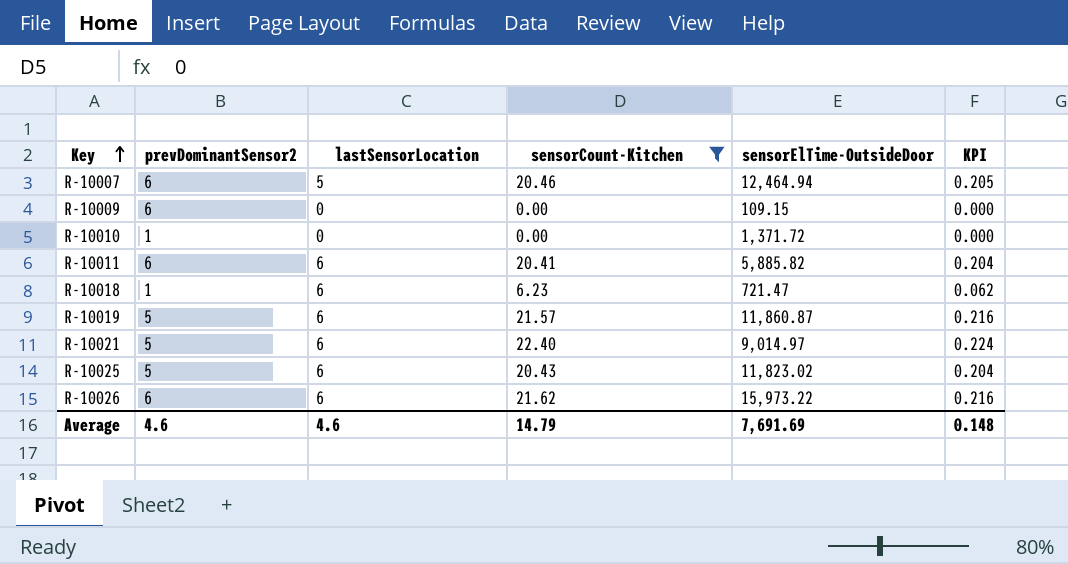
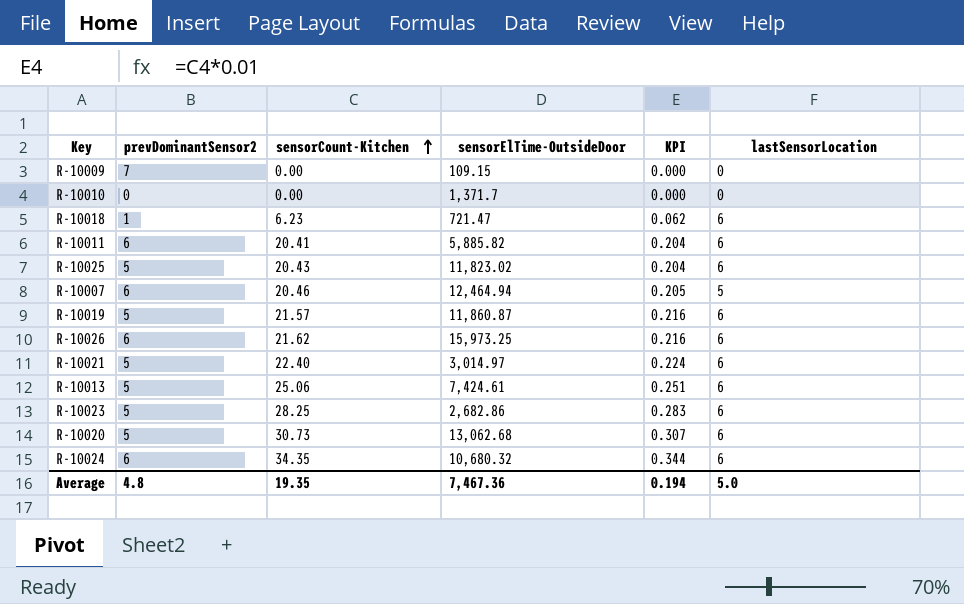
filter: sensorCount-Kitchen <= 22.40 -> none
row order: Key ascending -> sensorCount-Kitchen ascending
column lastSensorLocation | position: 3 -> 6
R-10009 | prevDominantSensor2: 6 -> 7
R-10010 | prevDominantSensor2: 1 -> 0
R-10010 | sensorElTime-OutsideDoor: 1,371.72 -> 1,371.7
R-10026 | sensorElTime-OutsideDoor: 15,973.22 -> 15,973.25
R-10021 | sensorElTime-OutsideDoor: 9,014.97 -> 3,014.97
Average | prevDominantSensor2: 4.6 -> 4.8
Average | sensorCount-Kitchen: 14.79 -> 19.35
Average | sensorElTime-OutsideDoor: 7,691.69 -> 7,467.36
Average | KPI: 0.148 -> 0.194
Average | lastSensorLocation: 4.6 -> 5.0

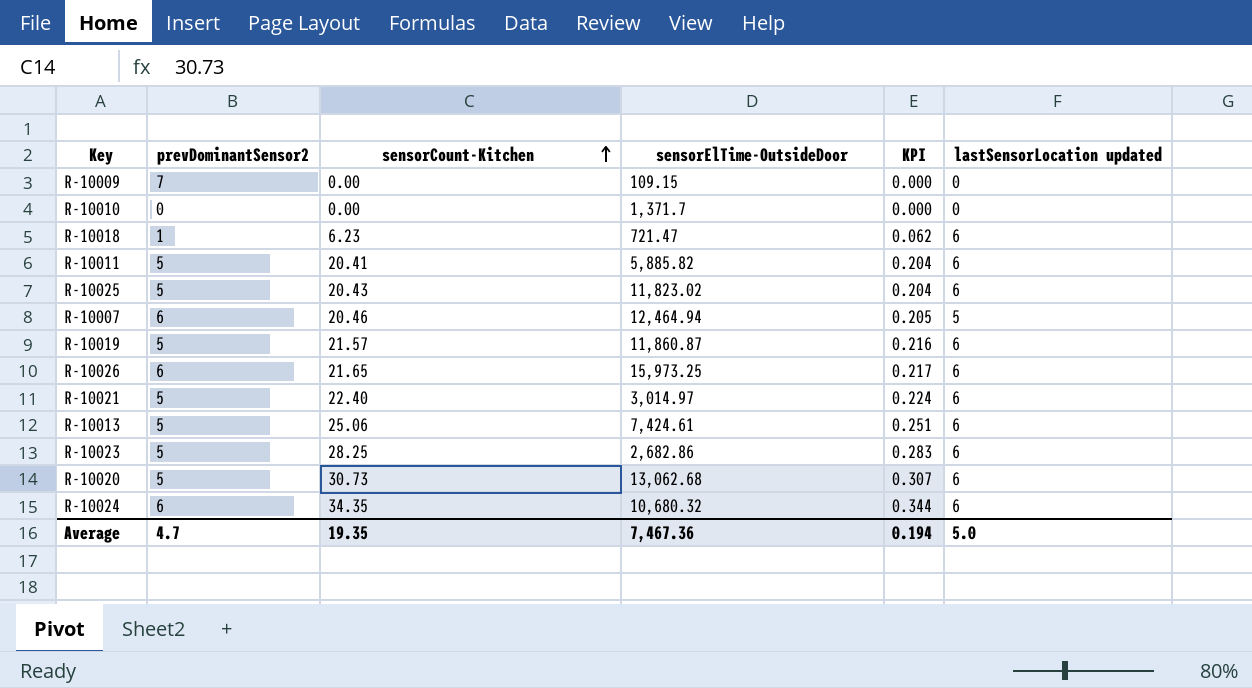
column name: lastSensorLocation -> lastSensorLocation updated
R-10011 | prevDominantSensor2: 6 -> 5
R-10026 | sensorCount-Kitchen: 21.62 -> 21.65
R-10026 | KPI: 0.216 -> 0.217
Average | prevDominantSensor2: 4.8 -> 4.7

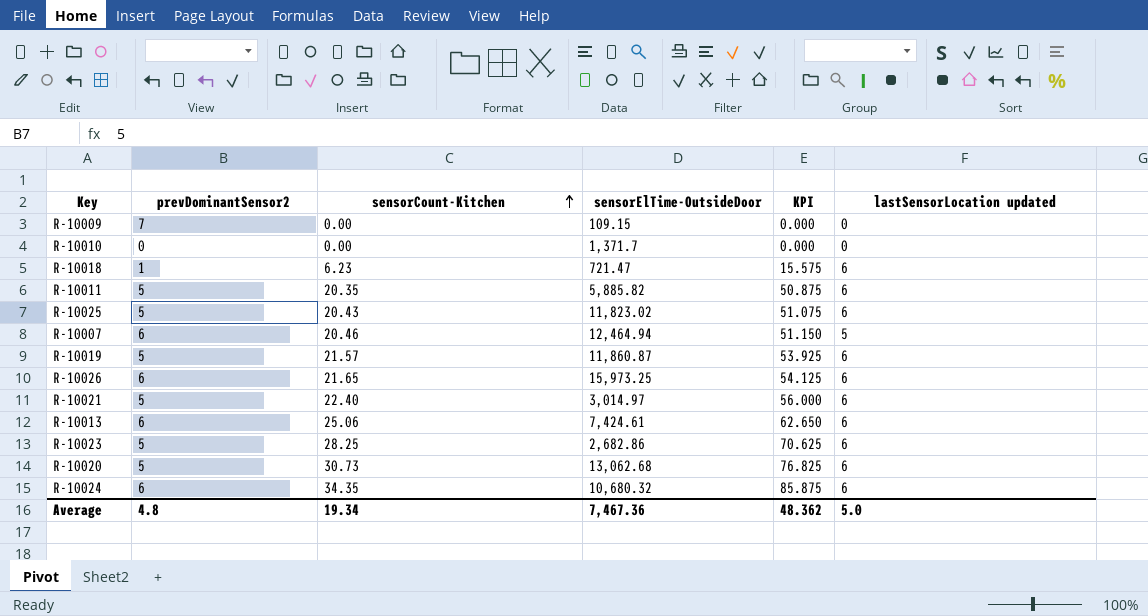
column KPI | formula: [sensorCount-Kitchen] * 0.01 -> [sensorCount-Kitchen] * 2.5
R-10011 | sensorCount-Kitchen: 20.41 -> 20.35
R-10013 | prevDominantSensor2: 5 -> 6
Average | prevDominantSensor2: 4.7 -> 4.8
Average | sensorCount-Kitchen: 19.35 -> 19.34
Average | KPI: 0.194 -> 48.362

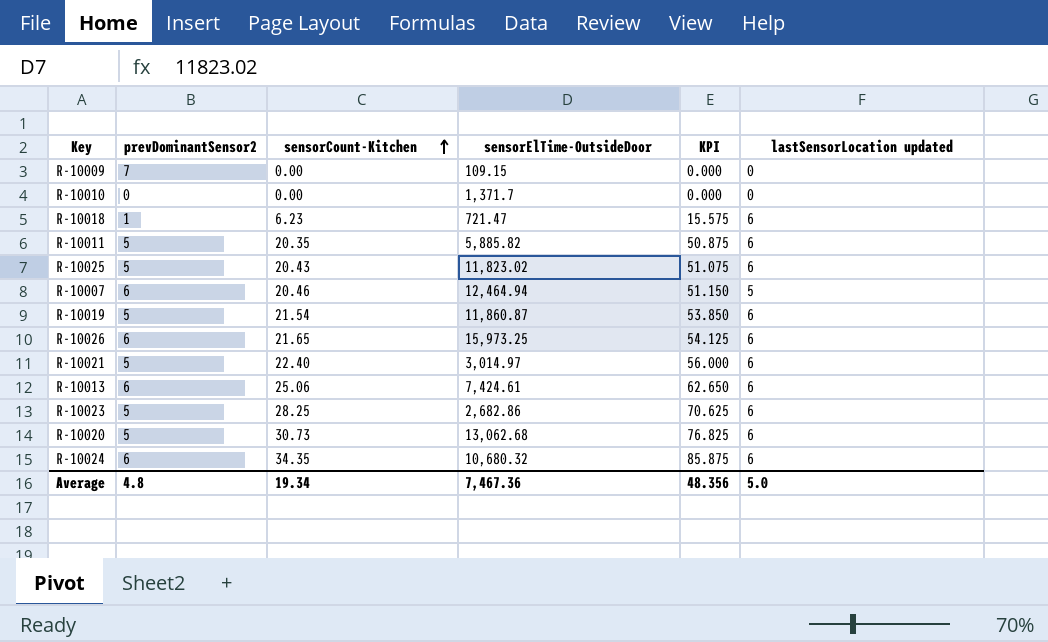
R-10019 | sensorCount-Kitchen: 21.57 -> 21.54
R-10019 | KPI: 53.925 -> 53.850
Average | KPI: 48.362 -> 48.356

